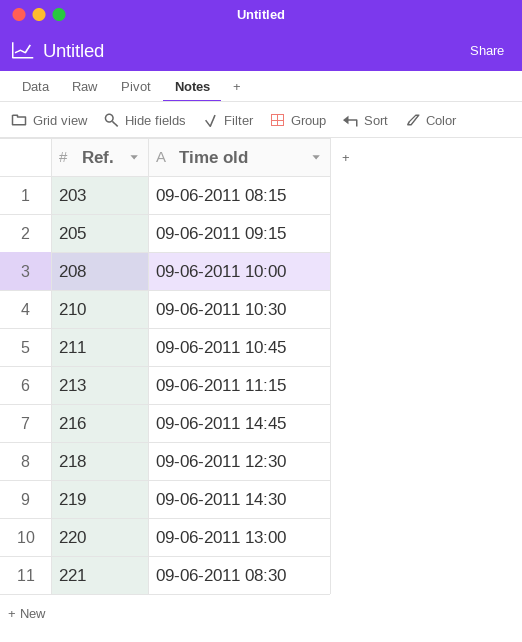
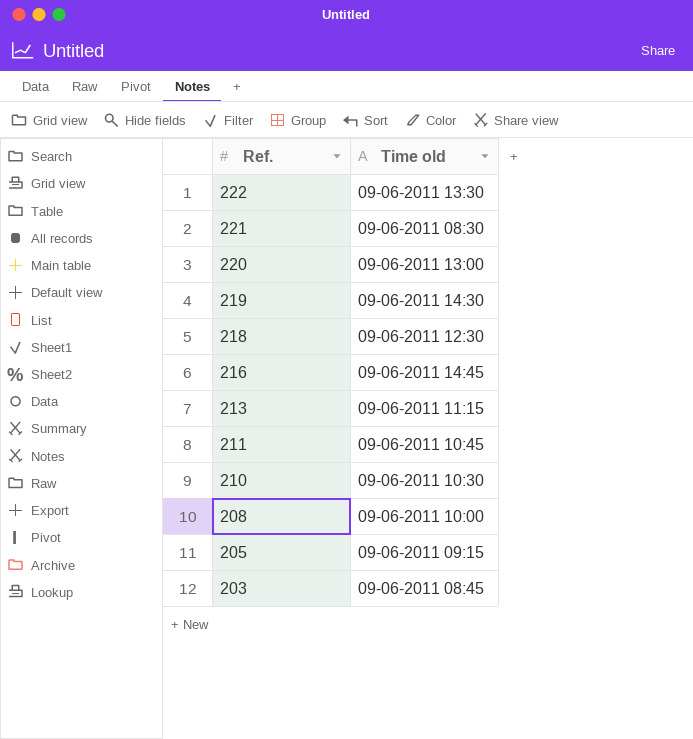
row order: Ref. ascending -> Ref. descending
row 222: none -> 09-06-2011 13:30
203 | Time old: 09-06-2011 08:15 -> 09-06-2011 08:45

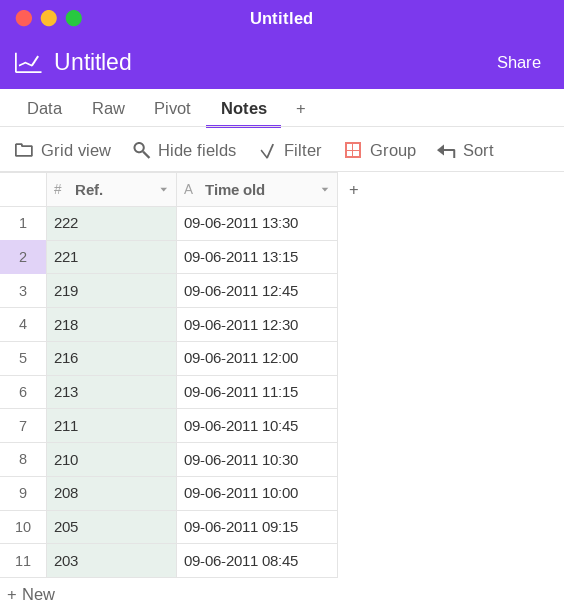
row 220: 09-06-2011 13:00 -> none
221 | Time old: 09-06-2011 08:30 -> 09-06-2011 13:15
219 | Time old: 09-06-2011 14:30 -> 09-06-2011 12:45
216 | Time old: 09-06-2011 14:45 -> 09-06-2011 12:00

